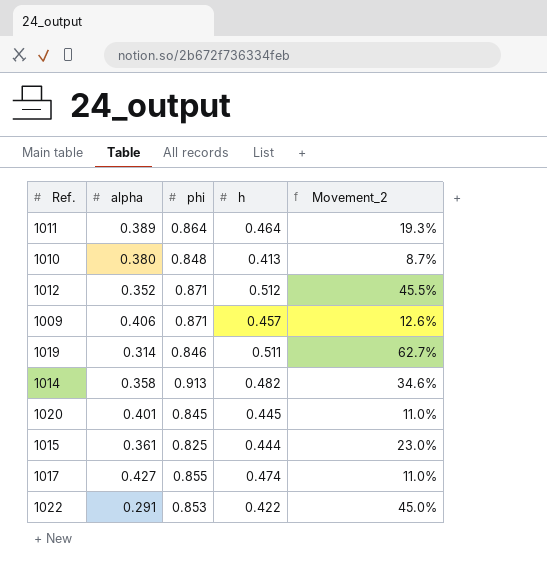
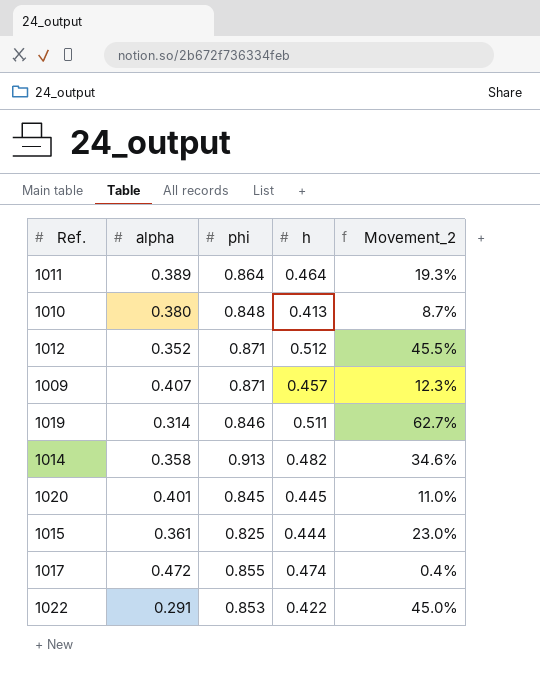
1009 | alpha: 0.406 -> 0.407
1009 | Movement_2: 12.6% -> 12.3%
1017 | alpha: 0.427 -> 0.472
1017 | Movement_2: 11.0% -> 0.4%

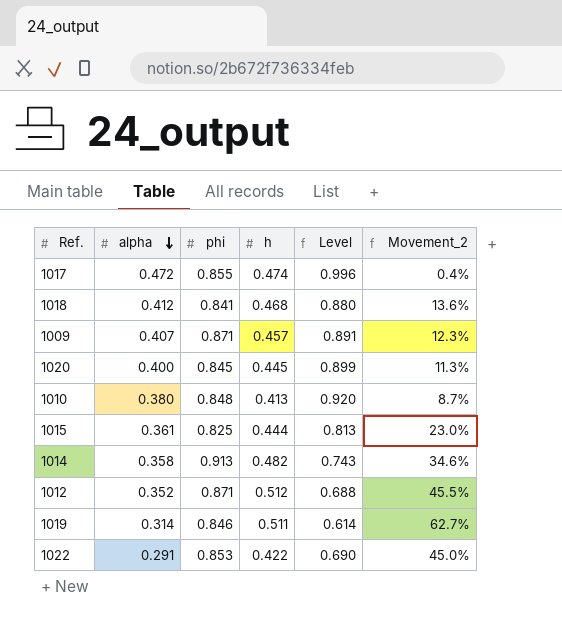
row order: none -> alpha descending
column Level | formula: none -> [alpha] / [h]
row 1011: 0.389 | 0.864 | 0.464 | 19.3% -> none
row 1018: none -> 0.412 | 0.841 | 0.468 | 0.880 | 13.6%
1020 | alpha: 0.401 -> 0.400
1020 | Movement_2: 11.0% -> 11.3%

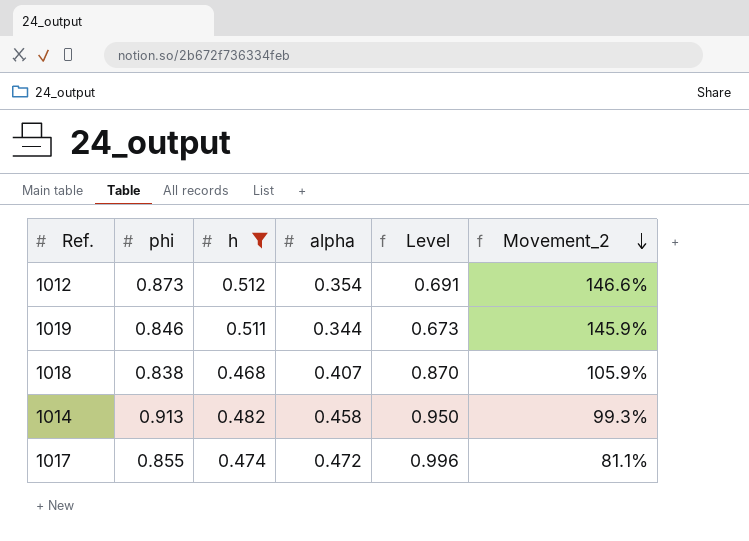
filter: none -> h >= 0.468
row order: alpha descending -> Movement_2 descending
column alpha | position: 2 -> 4
column Movement_2 | formula: ([h] - [alpha]) / [alpha] -> ([phi] - [alpha]) / [alpha]
1012 | phi: 0.871 -> 0.873
1012 | alpha: 0.352 -> 0.354
1012 | Level: 0.688 -> 0.691
1019 | alpha: 0.314 -> 0.344
1019 | Level: 0.614 -> 0.673
1018 | phi: 0.841 -> 0.838
1018 | alpha: 0.412 -> 0.407
1018 | Level: 0.880 -> 0.870
1014 | alpha: 0.358 -> 0.458
1014 | Level: 0.743 -> 0.950

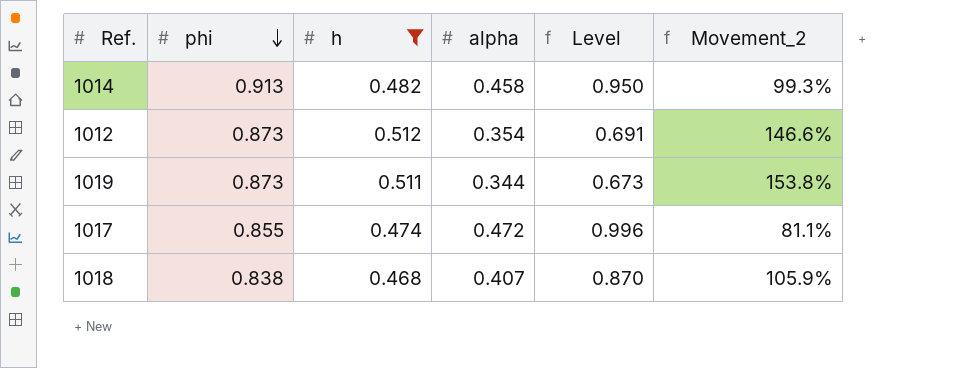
row order: Movement_2 descending -> phi descending
1019 | phi: 0.846 -> 0.873
1019 | Movement_2: 145.9% -> 153.8%

